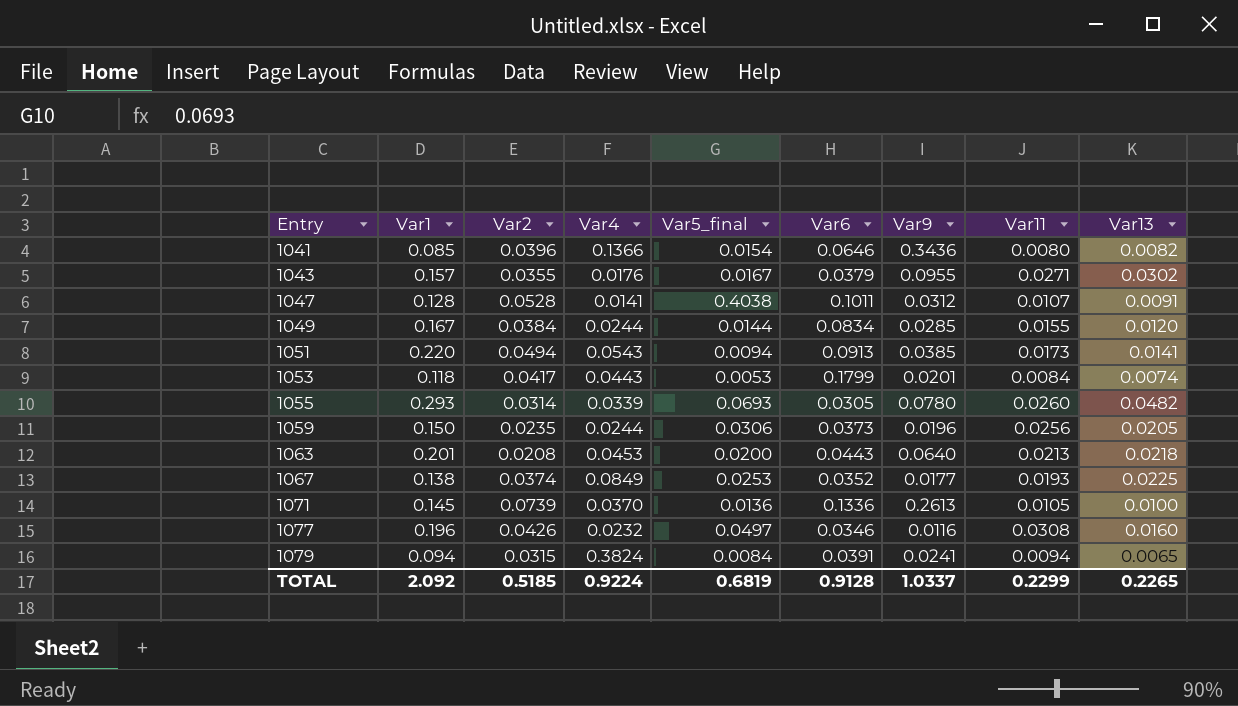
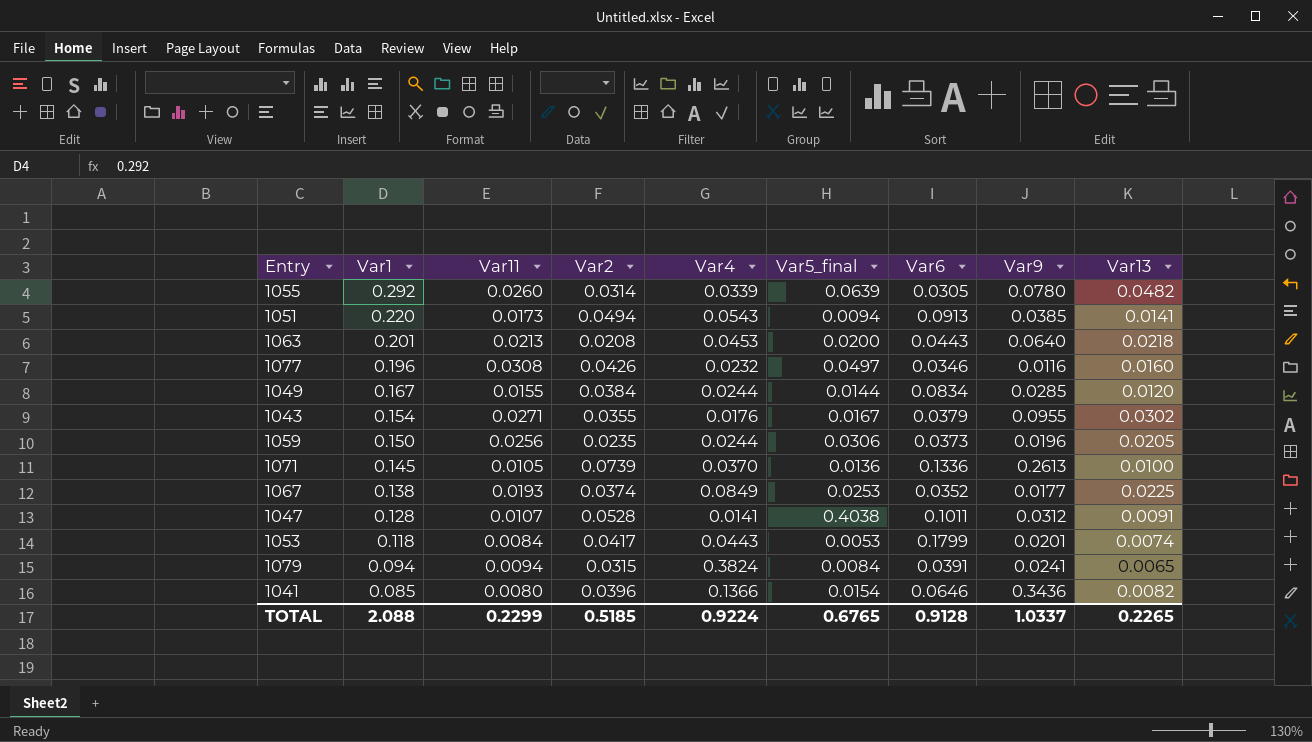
row order: Entry ascending -> Var1 descending
column Var11 | position: 8 -> 3
1055 | Var1: 0.293 -> 0.292
1055 | Var5_final: 0.0693 -> 0.0639
1043 | Var1: 0.157 -> 0.154
TOTAL | Var1: 2.092 -> 2.088
TOTAL | Var5_final: 0.6819 -> 0.6765

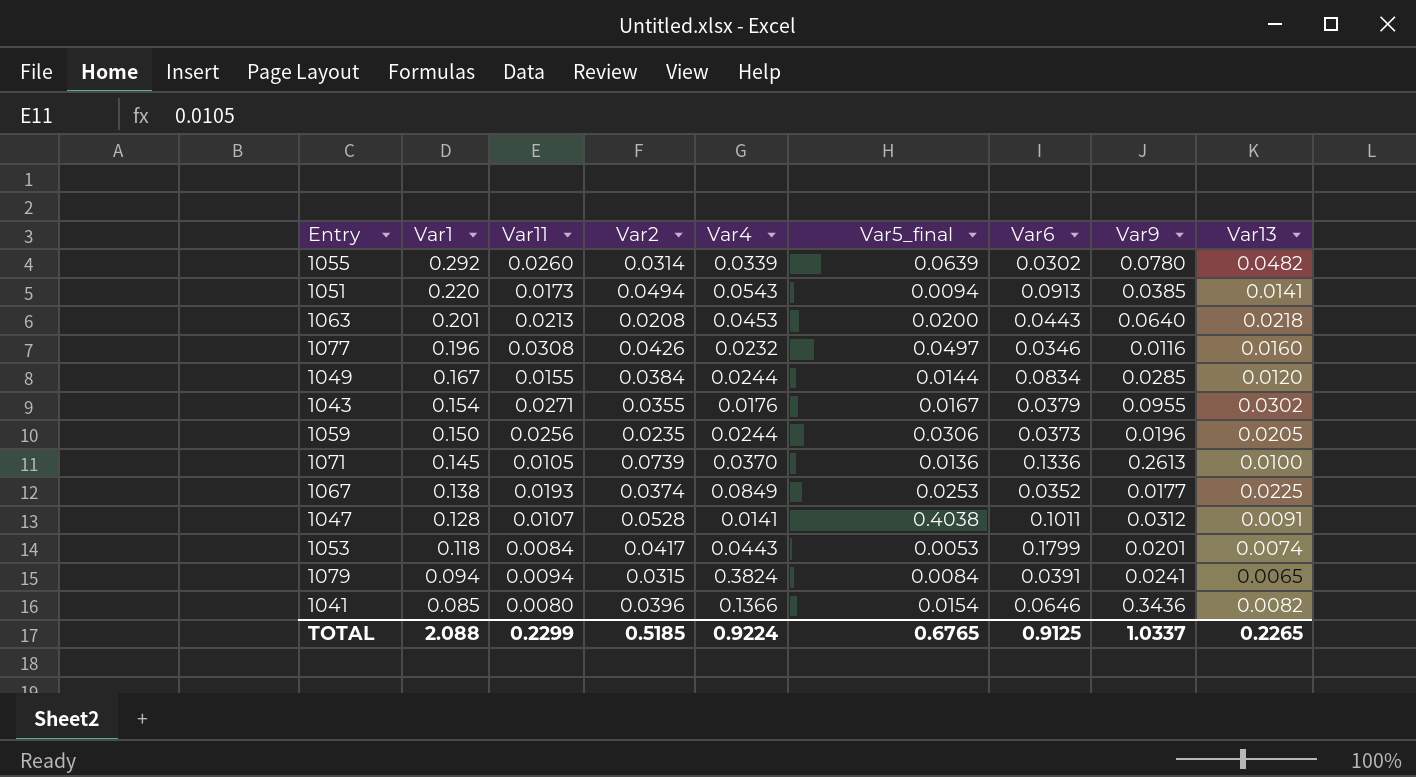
1055 | Var6: 0.0305 -> 0.0302
TOTAL | Var6: 0.9128 -> 0.9125

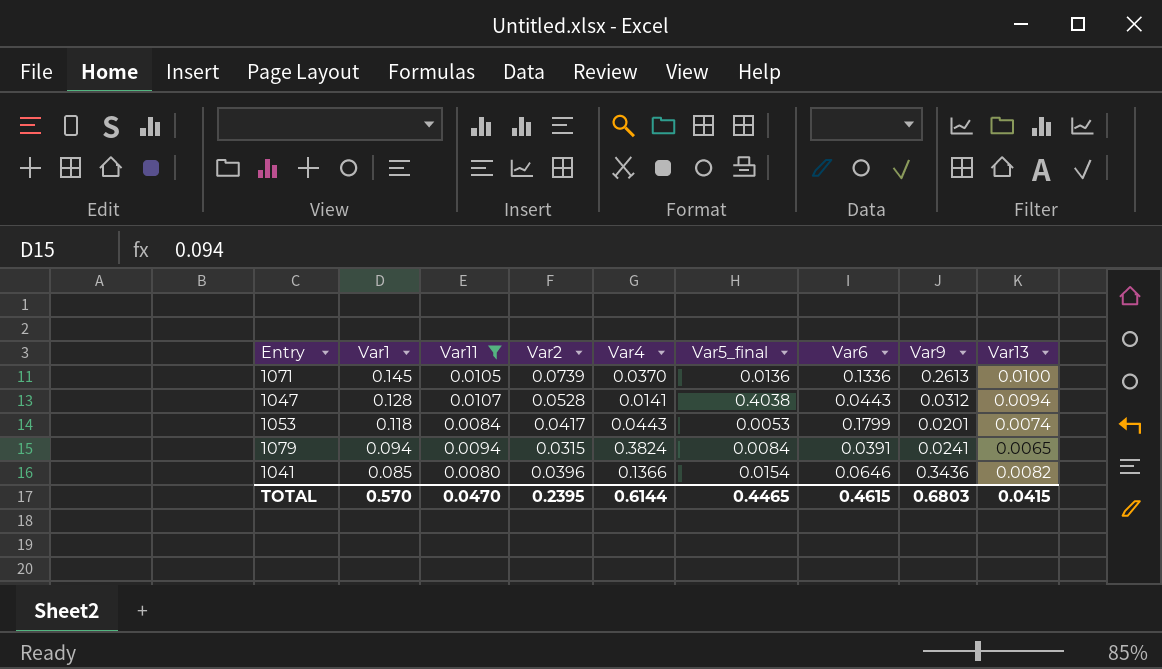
filter: none -> Var11 <= 0.0107
1047 | Var6: 0.1011 -> 0.0443
1047 | Var13: 0.0091 -> 0.0094
TOTAL | Var1: 2.088 -> 0.570
TOTAL | Var11: 0.2299 -> 0.0470
TOTAL | Var2: 0.5185 -> 0.2395
TOTAL | Var4: 0.9224 -> 0.6144
TOTAL | Var5_final: 0.6765 -> 0.4465
TOTAL | Var6: 0.9125 -> 0.4615
TOTAL | Var9: 1.0337 -> 0.6803
TOTAL | Var13: 0.2265 -> 0.0415

